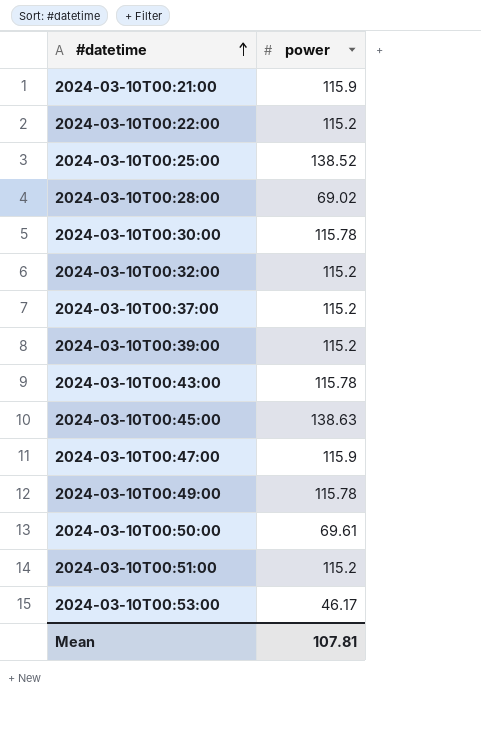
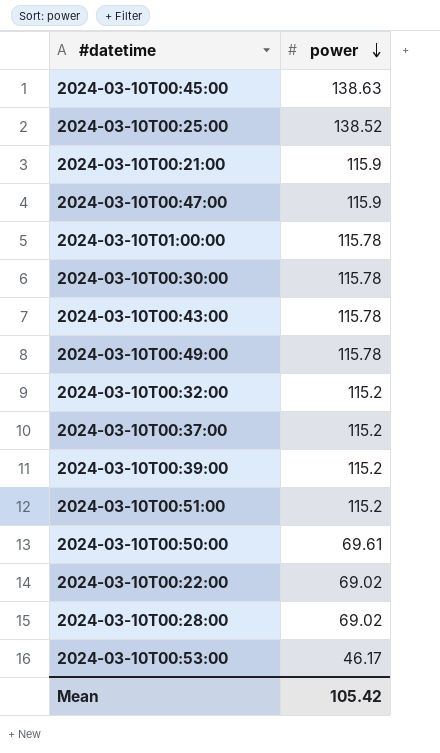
row order: #datetime ascending -> power descending
row 2024-03-10T01:00:00: none -> 115.78
2024-03-10T00:22:00 | power: 115.2 -> 69.02
Mean | power: 107.81 -> 105.42

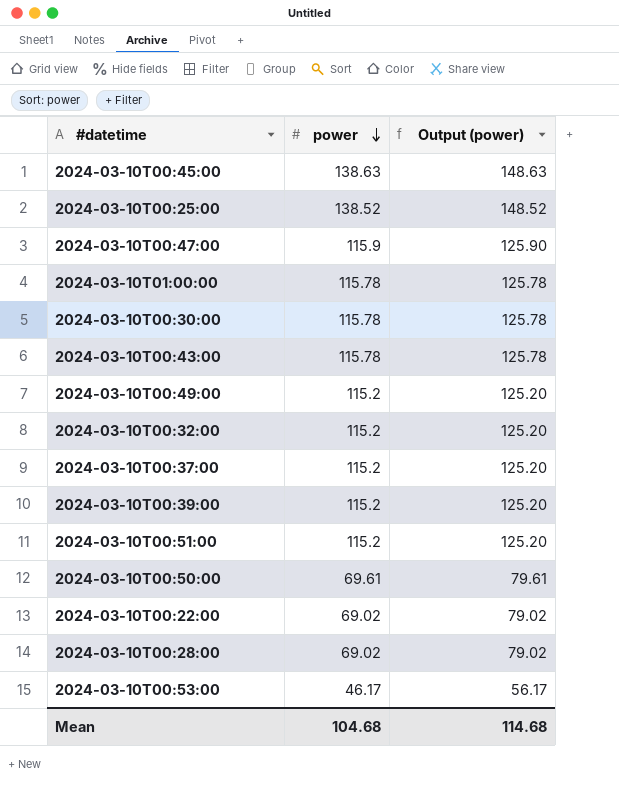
column Output (power) | formula: none -> [power] + 10
row 2024-03-10T00:21:00: 115.9 -> none
2024-03-10T00:49:00 | power: 115.78 -> 115.2
Mean | power: 105.42 -> 104.68

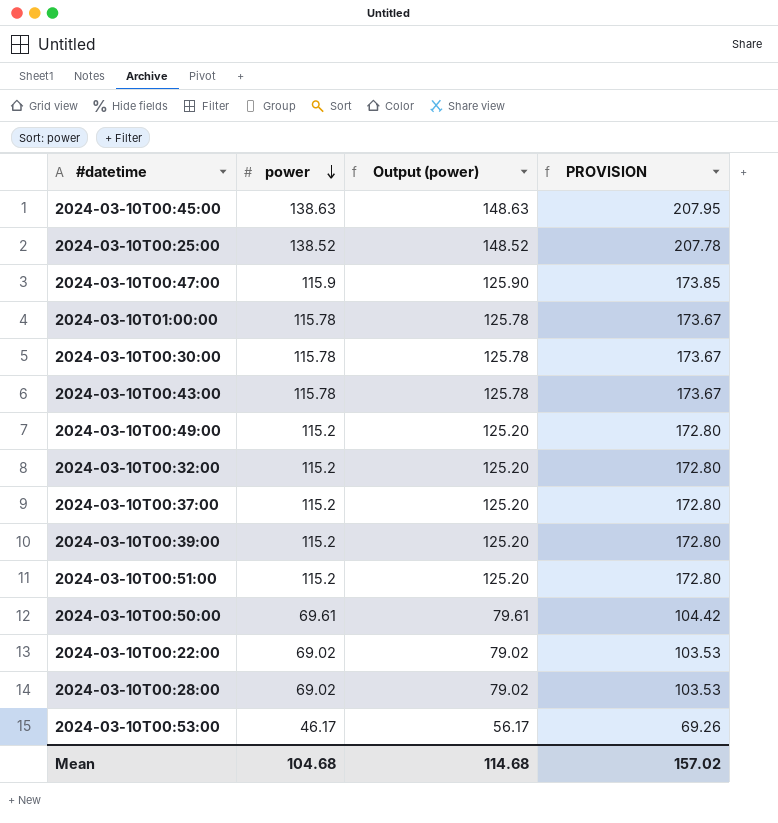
column PROVISION | formula: none -> [power] * 1.5

